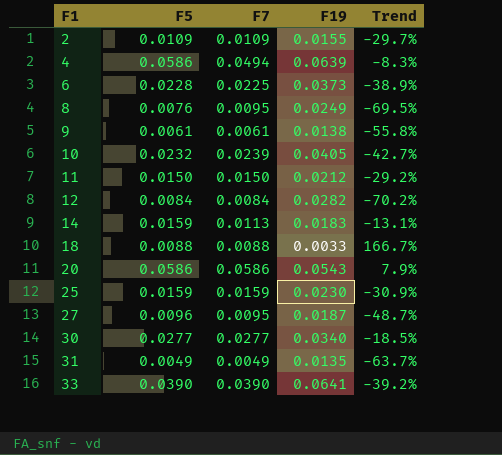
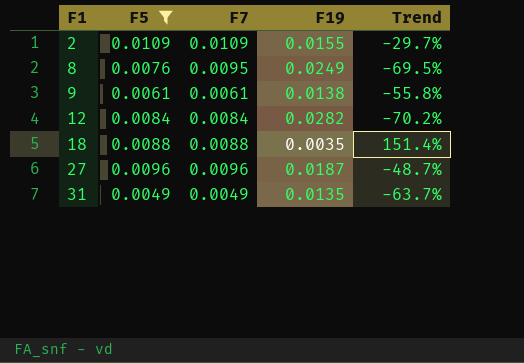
filter: none -> F5 <= 0.0109
18 | F19: 0.0033 -> 0.0035
18 | Trend: 166.7% -> 151.4%
27 | F7: 0.0095 -> 0.0096

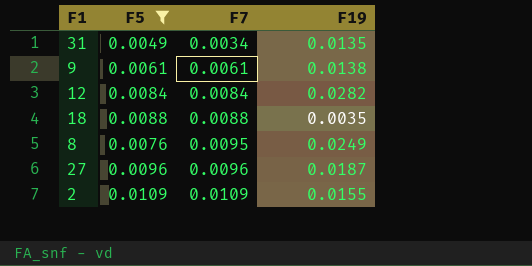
row order: F1 ascending -> F7 ascending
column Trend | formula: ([F5] - [F19]) / [F19] -> none
31 | F7: 0.0049 -> 0.0034

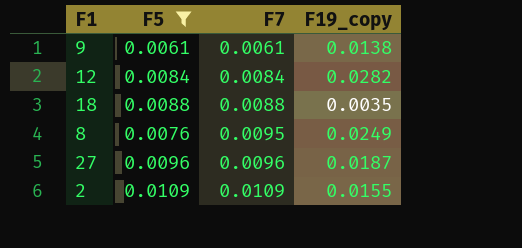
column name: F19 -> F19_copy
row 31: 0.0049 | 0.0034 | 0.0135 -> none

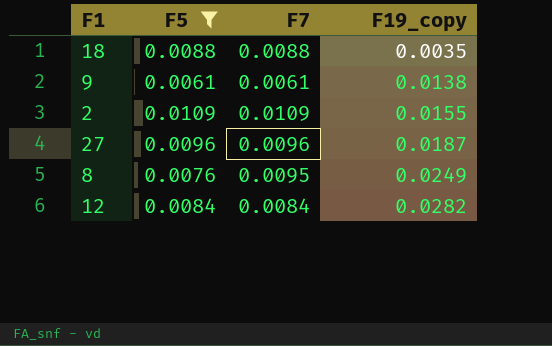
row order: F7 ascending -> F19_copy ascending

